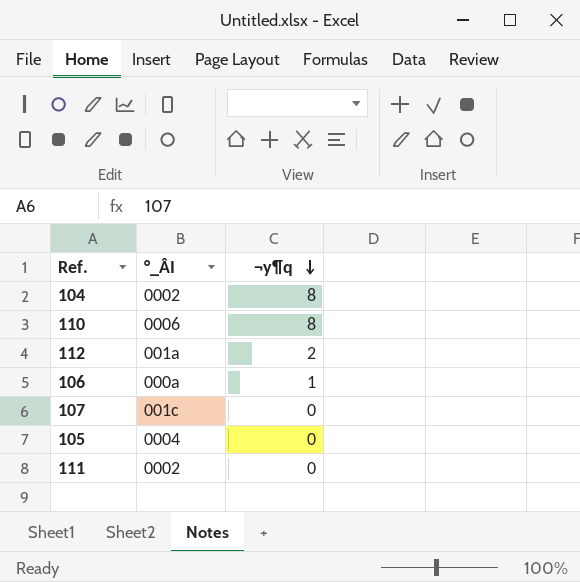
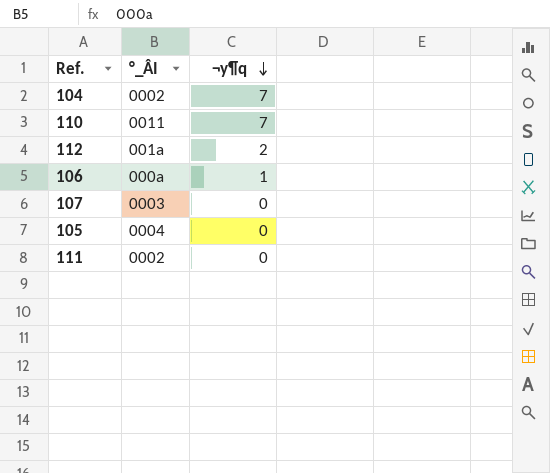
104 | ¬y¶q: 8 -> 7
110 | °_ÂI: 0006 -> 0011
110 | ¬y¶q: 8 -> 7
107 | °_ÂI: 001c -> 0003

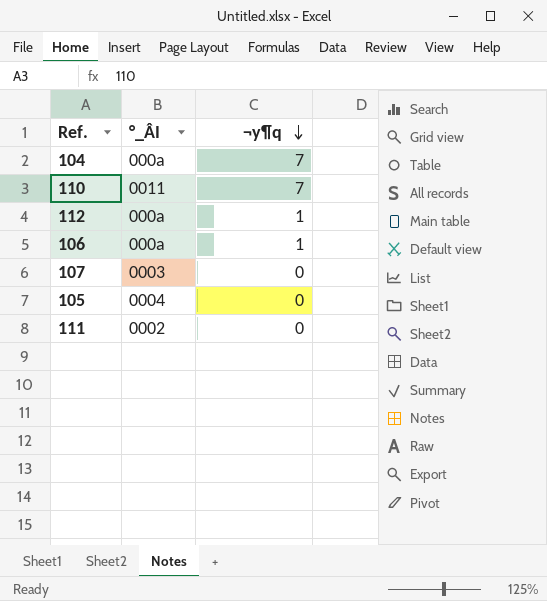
104 | °_ÂI: 0002 -> 000a
112 | °_ÂI: 001a -> 000a
112 | ¬y¶q: 2 -> 1

